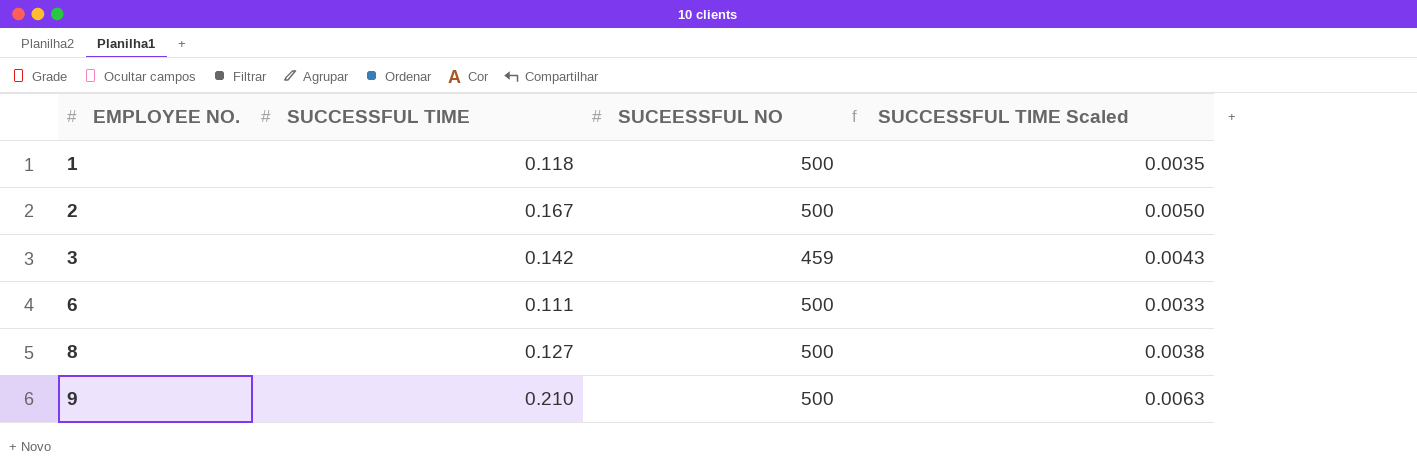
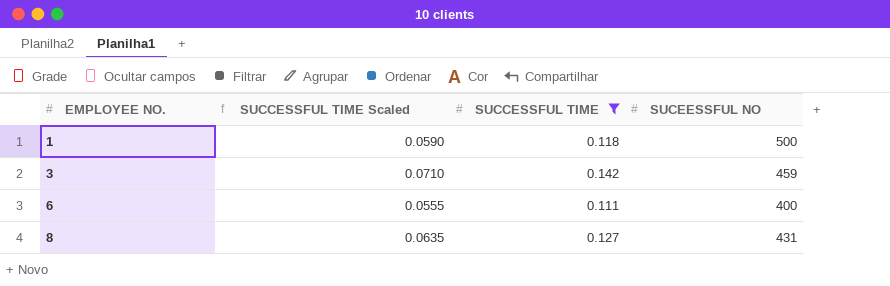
filter: none -> SUCCESSFUL TIME <= 0.142
column SUCCESSFUL TIME Scaled | formula: [SUCCESSFUL TIME] * 0.03 -> [SUCCESSFUL TIME] * 0.5
column SUCCESSFUL TIME Scaled | position: 4 -> 2
6 | SUCEESSFUL NO: 500 -> 400
8 | SUCEESSFUL NO: 500 -> 431

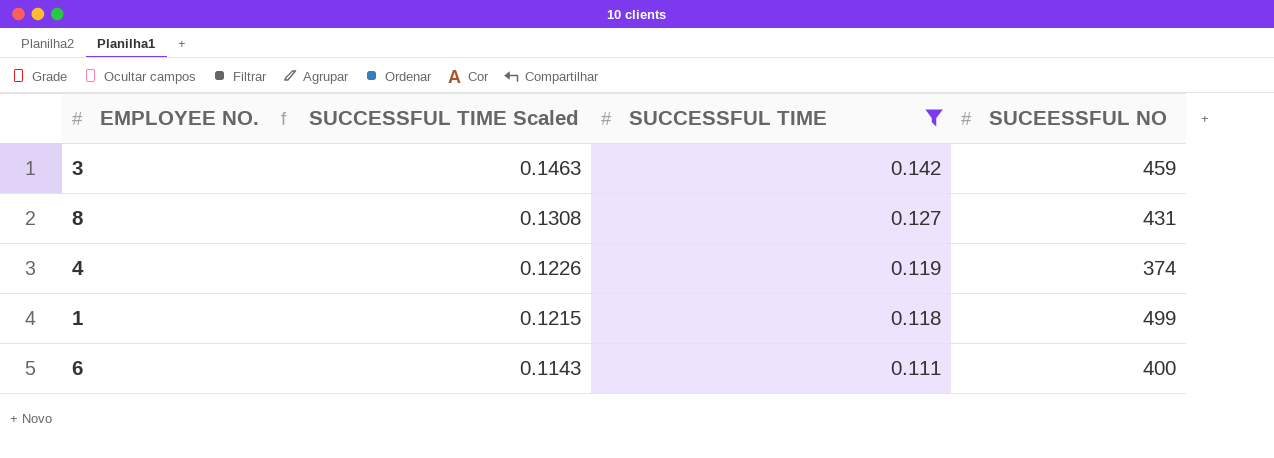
row order: EMPLOYEE NO. ascending -> SUCCESSFUL TIME Scaled descending
column SUCCESSFUL TIME Scaled | formula: [SUCCESSFUL TIME] * 0.5 -> [SUCCESSFUL TIME] * 1.03
row 4: none -> 0.1226 | 0.119 | 374
1 | SUCEESSFUL NO: 500 -> 499

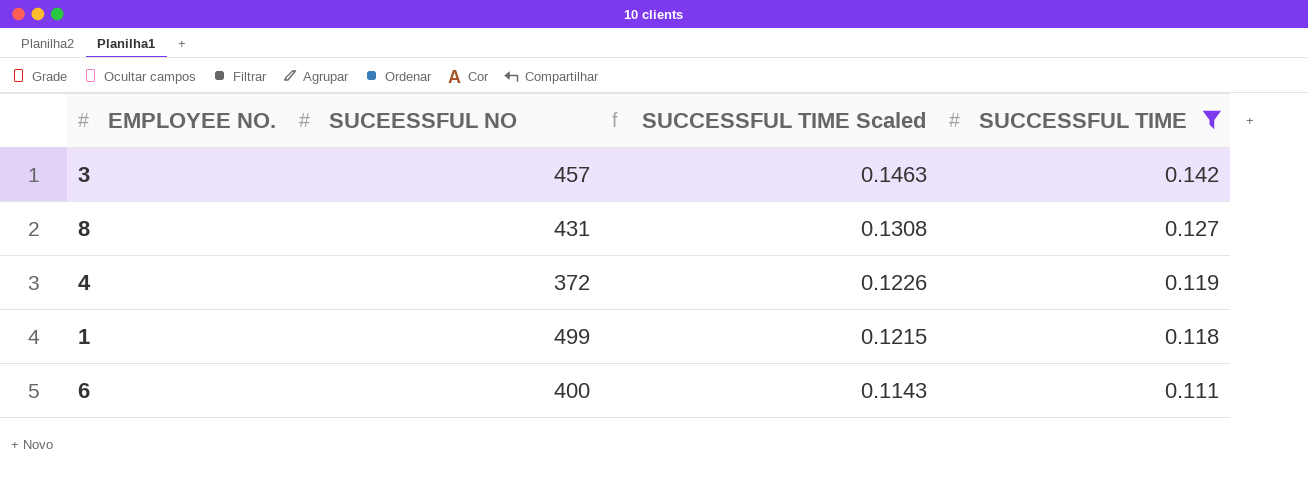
column SUCEESSFUL NO | position: 4 -> 2
3 | SUCEESSFUL NO: 459 -> 457
4 | SUCEESSFUL NO: 374 -> 372

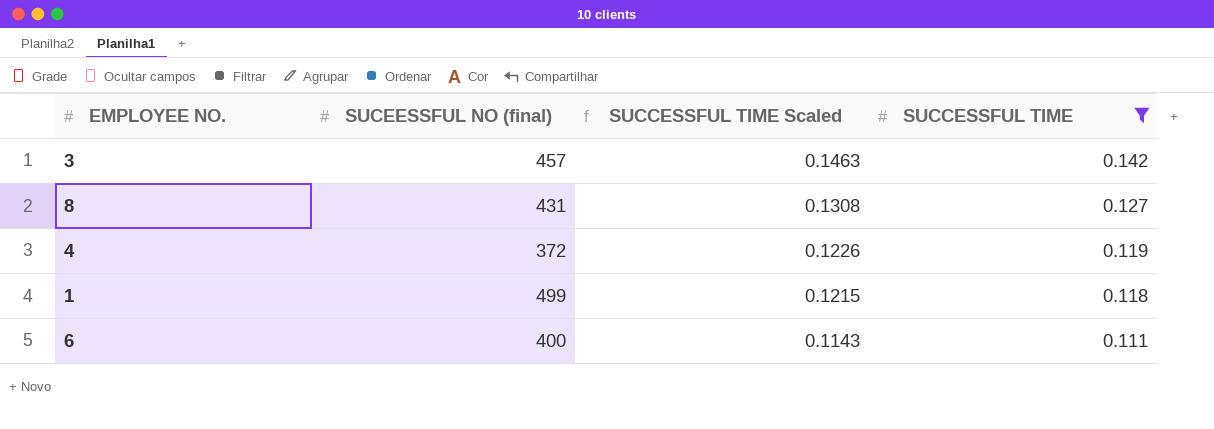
column name: SUCEESSFUL NO -> SUCEESSFUL NO (final)

